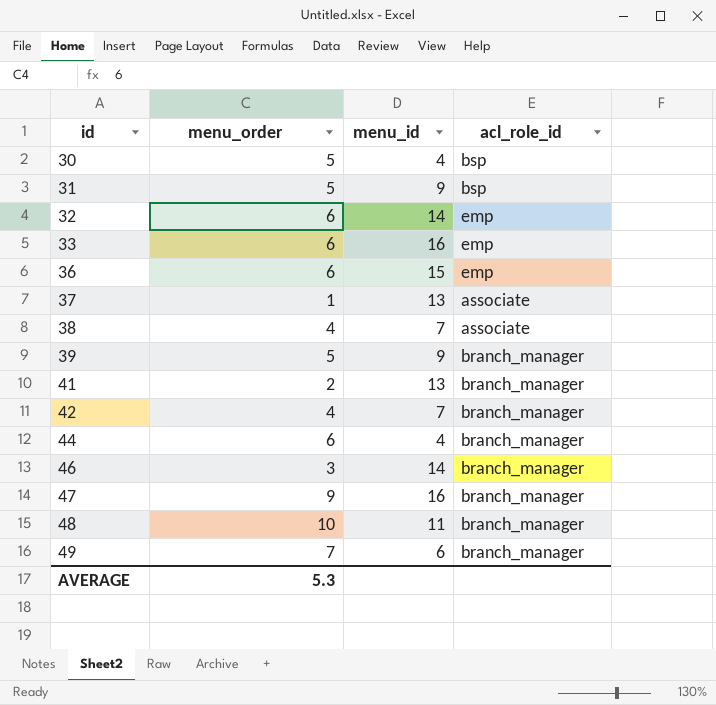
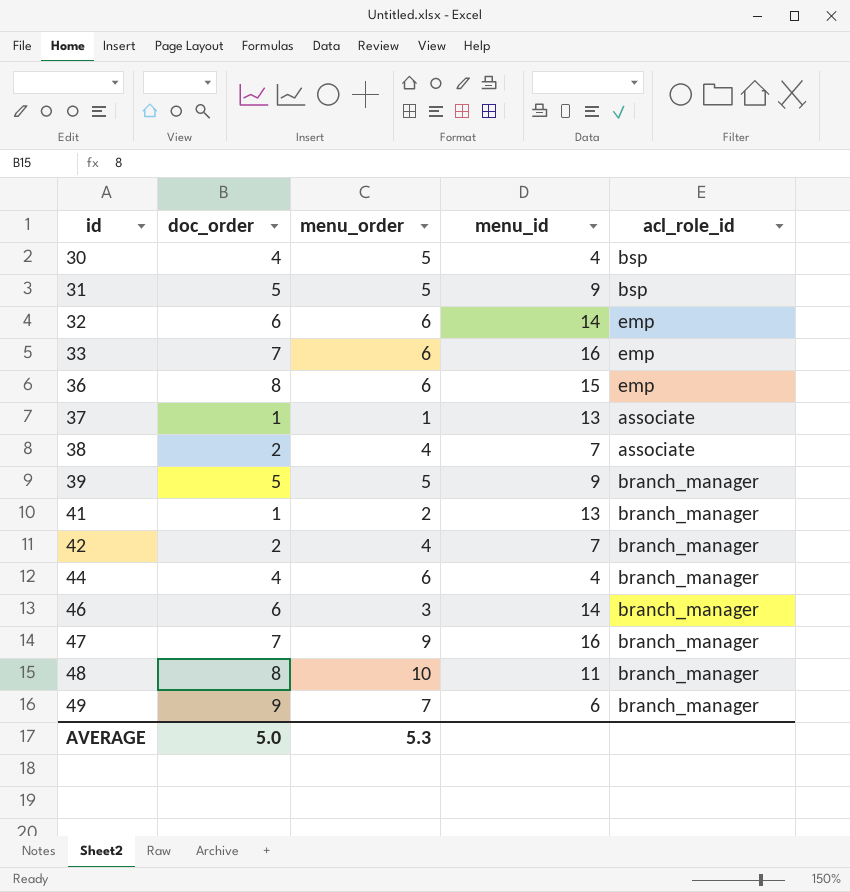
column doc_order | position: none -> 2

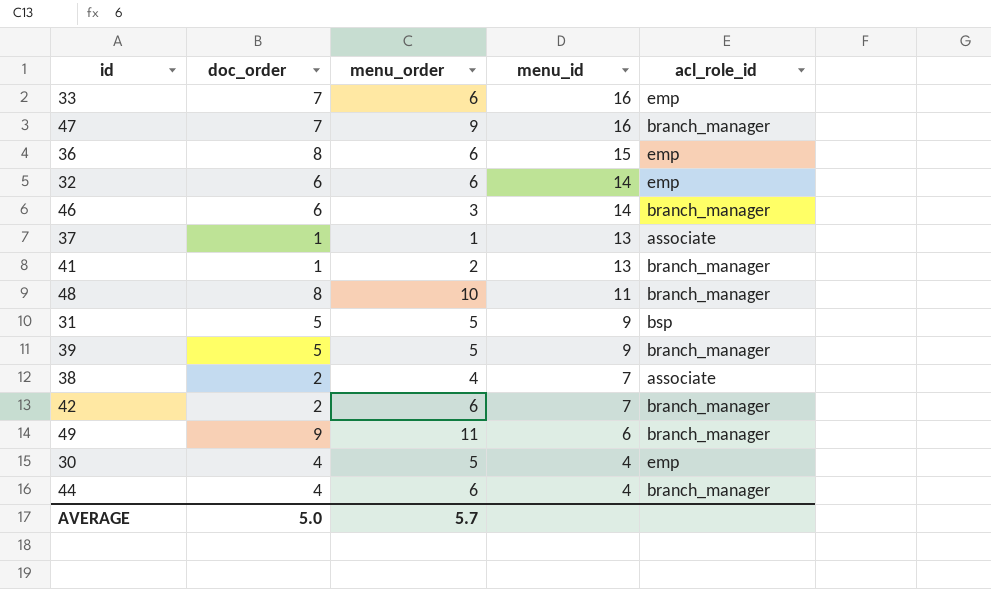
row order: id ascending -> menu_id descending
42 | menu_order: 4 -> 6
49 | menu_order: 7 -> 11
30 | acl_role_id: bsp -> emp
AVERAGE | menu_order: 5.3 -> 5.7

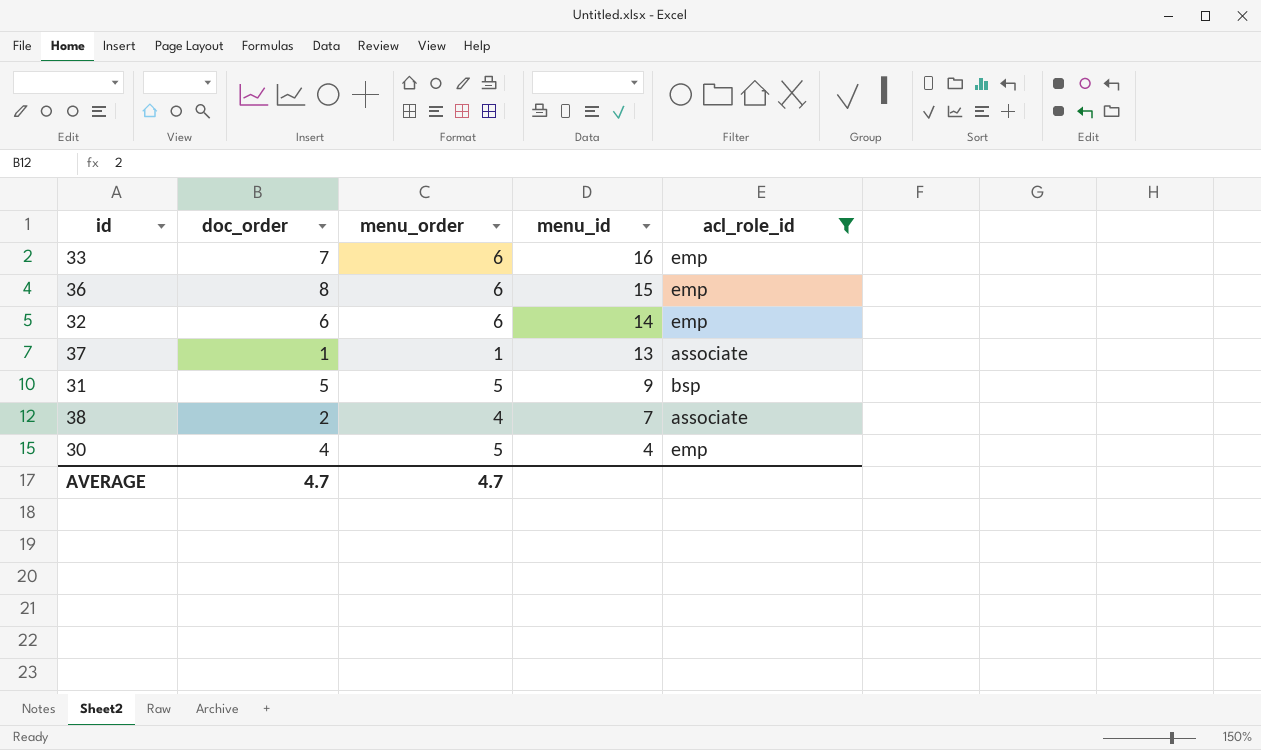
filter: none -> acl_role_id != branch_manager
AVERAGE | doc_order: 5.0 -> 4.7
AVERAGE | menu_order: 5.7 -> 4.7

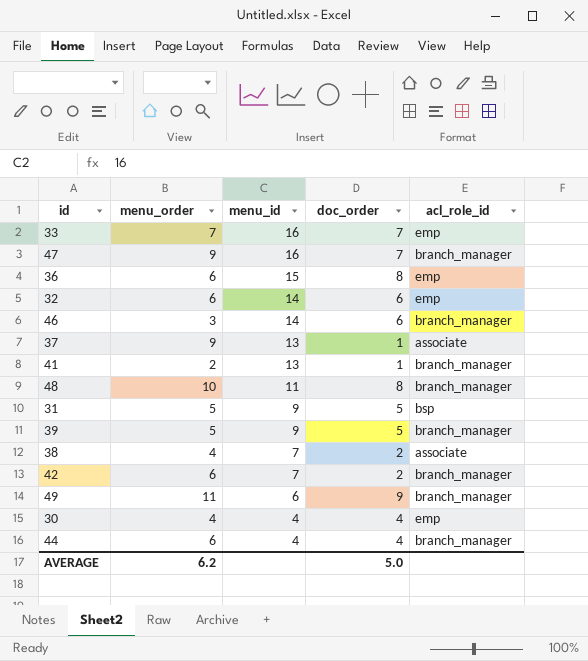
filter: acl_role_id != branch_manager -> none
column doc_order | position: 2 -> 4
33 | menu_order: 6 -> 7
37 | menu_order: 1 -> 9
30 | menu_order: 5 -> 4
AVERAGE | menu_order: 4.7 -> 6.2
AVERAGE | doc_order: 4.7 -> 5.0

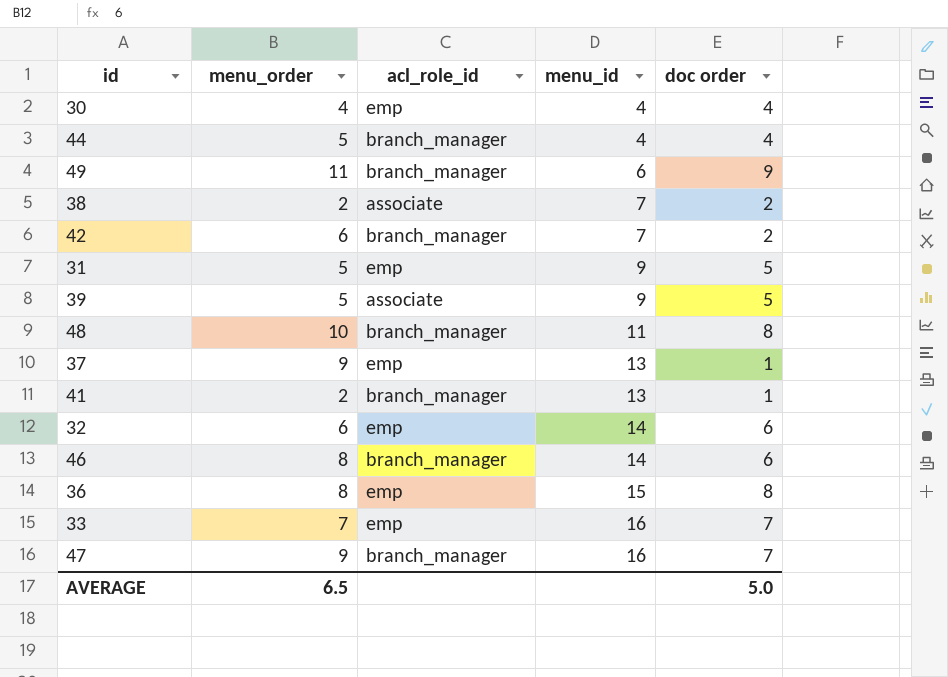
row order: menu_id descending -> menu_id ascending
column acl_role_id | position: 5 -> 3
column name: doc_order -> doc order
44 | menu_order: 6 -> 5
38 | menu_order: 4 -> 2
31 | acl_role_id: bsp -> emp
39 | acl_role_id: branch_manager -> associate
37 | acl_role_id: associate -> emp
46 | menu_order: 3 -> 8
36 | menu_order: 6 -> 8
AVERAGE | menu_order: 6.2 -> 6.5

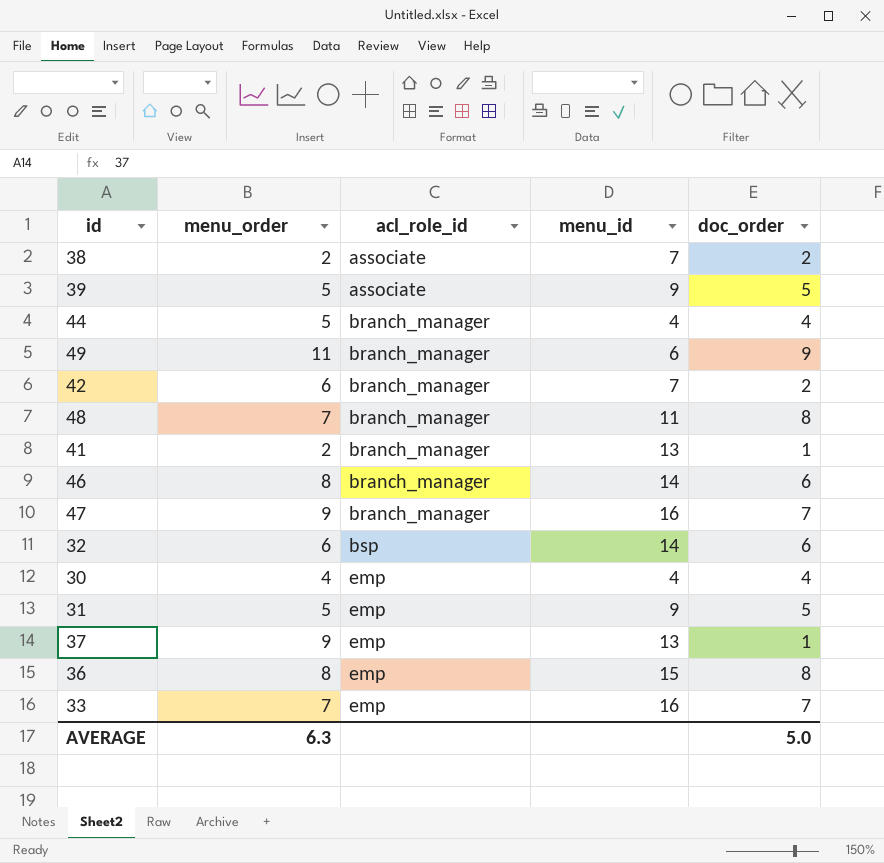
row order: menu_id ascending -> acl_role_id ascending
column name: doc order -> doc_order
48 | menu_order: 10 -> 7
32 | acl_role_id: emp -> bsp
AVERAGE | menu_order: 6.5 -> 6.3

